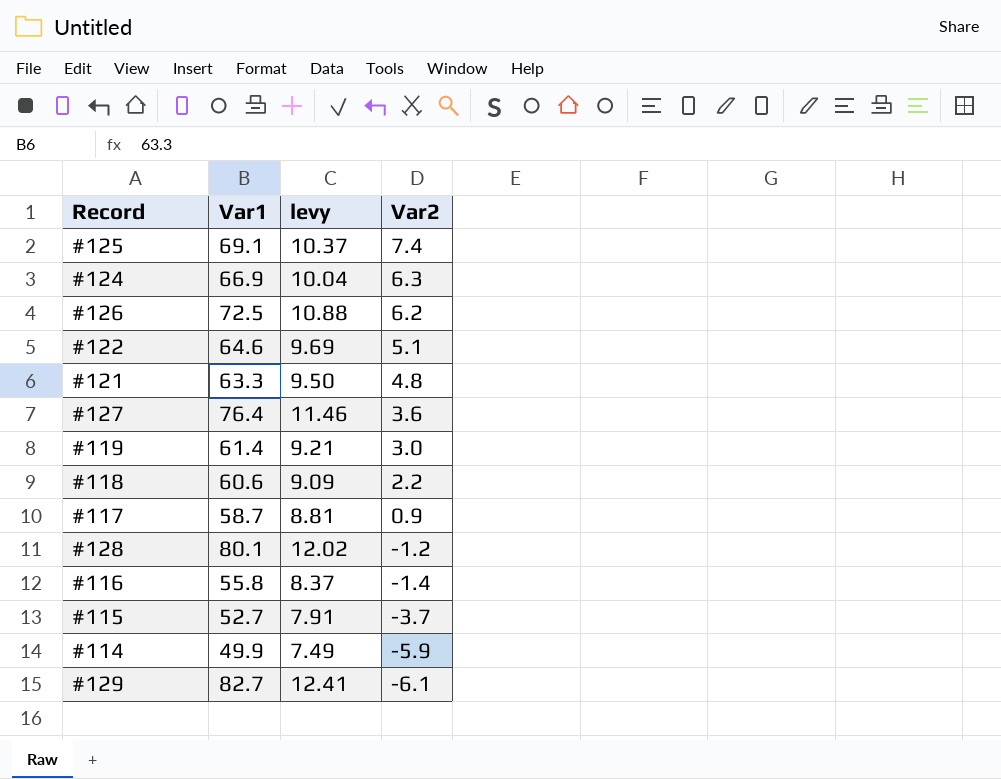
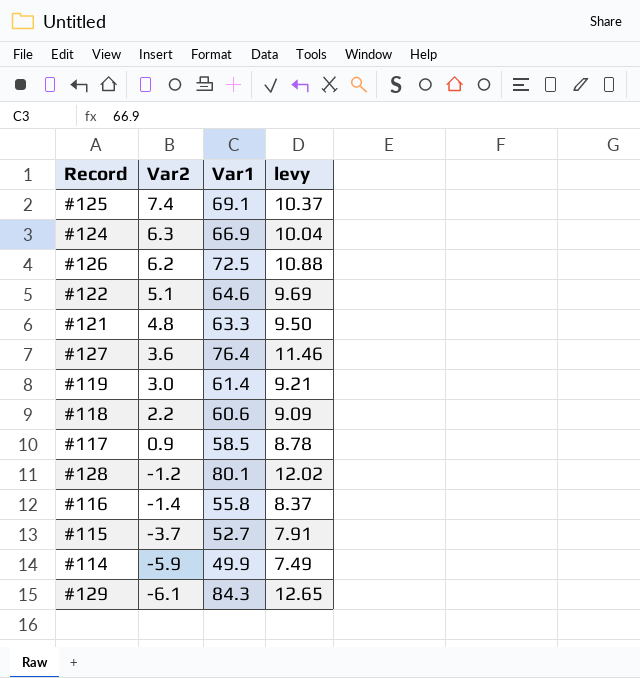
column Var2 | position: 4 -> 2
#117 | Var1: 58.7 -> 58.5
#117 | levy: 8.81 -> 8.78
#129 | Var1: 82.7 -> 84.3
#129 | levy: 12.41 -> 12.65

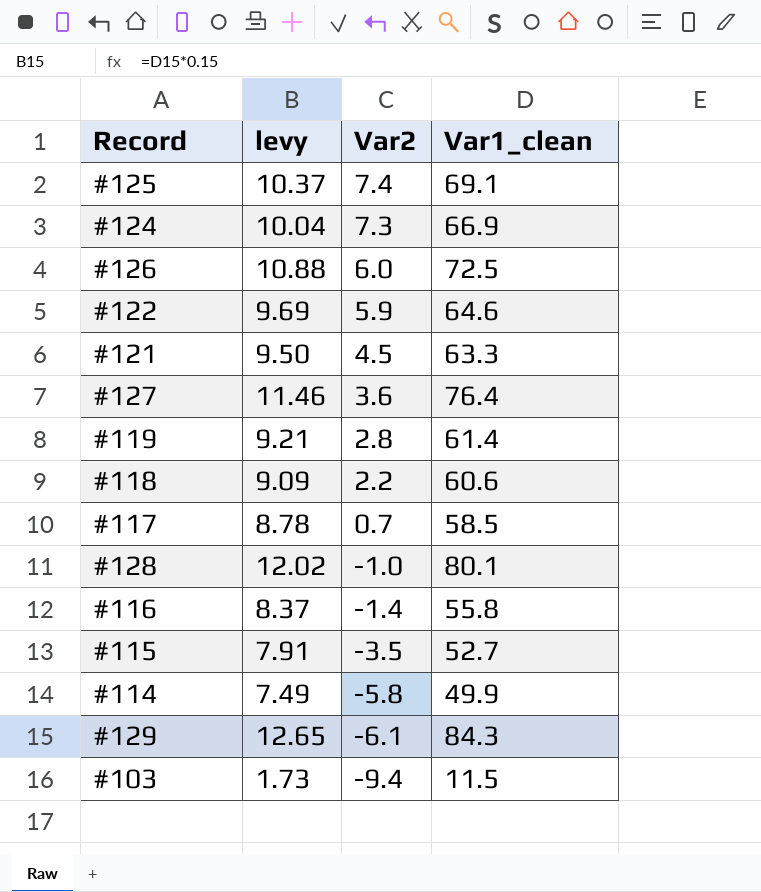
column levy | position: 4 -> 2
column name: Var1 -> Var1_clean
#124 | Var2: 6.3 -> 7.3
#126 | Var2: 6.2 -> 6.0
#122 | Var2: 5.1 -> 5.9
#121 | Var2: 4.8 -> 4.5
#119 | Var2: 3.0 -> 2.8
#117 | Var2: 0.9 -> 0.7
#128 | Var2: -1.2 -> -1.0
#115 | Var2: -3.7 -> -3.5
#114 | Var2: -5.9 -> -5.8
row #103: none -> 1.73 | -9.4 | 11.5

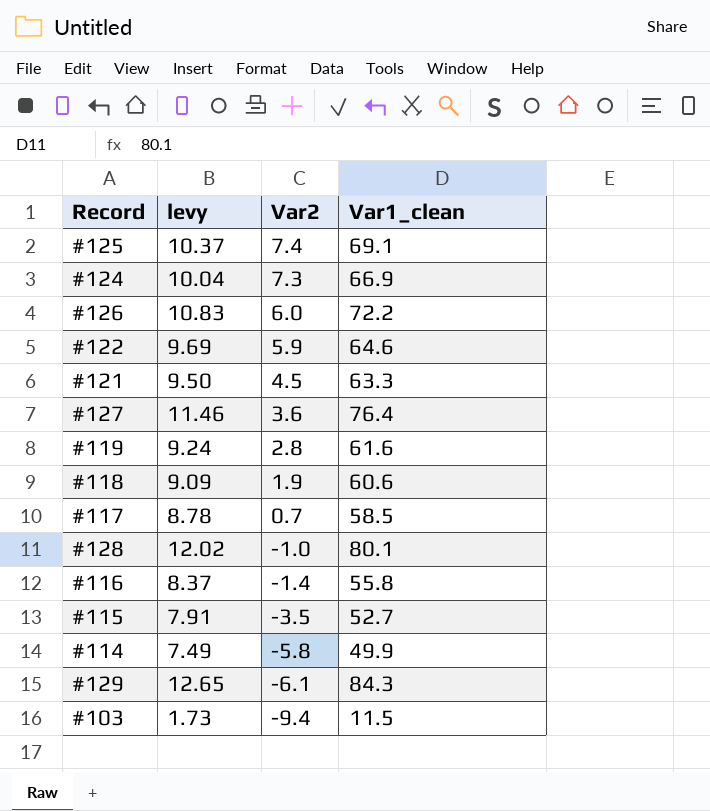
#126 | levy: 10.88 -> 10.83
#126 | Var1_clean: 72.5 -> 72.2
#119 | levy: 9.21 -> 9.24
#119 | Var1_clean: 61.4 -> 61.6
#118 | Var2: 2.2 -> 1.9

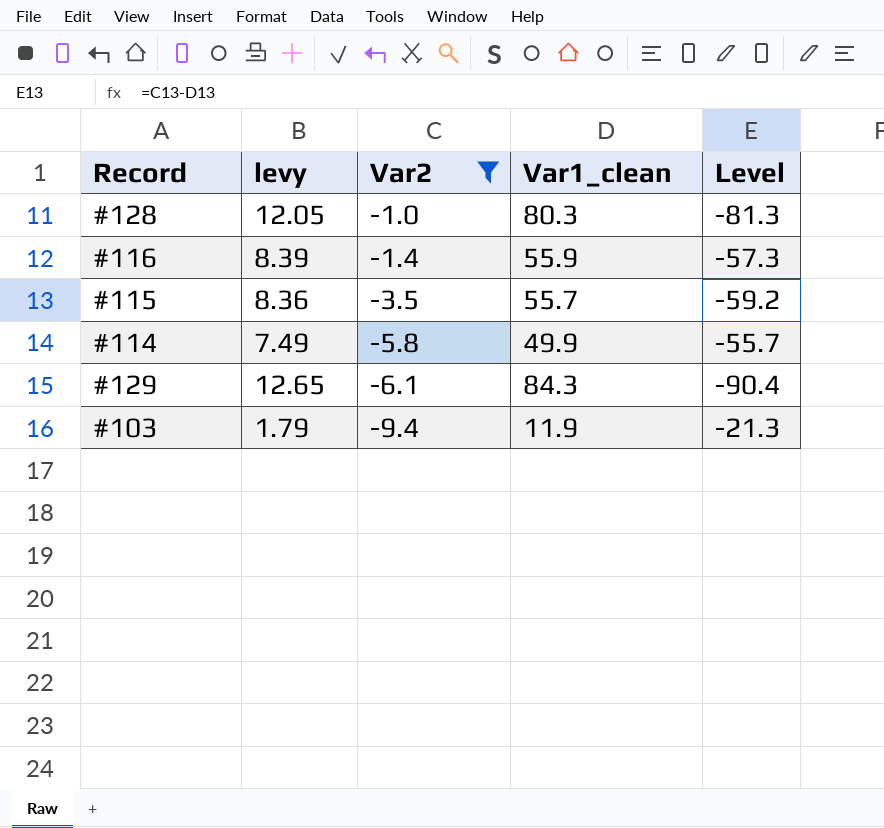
filter: none -> Var2 <= -1.0
column Level | formula: none -> [Var2] - [Var1_clean]
#128 | levy: 12.02 -> 12.05
#128 | Var1_clean: 80.1 -> 80.3
#116 | levy: 8.37 -> 8.39
#116 | Var1_clean: 55.8 -> 55.9
#115 | levy: 7.91 -> 8.36
#115 | Var1_clean: 52.7 -> 55.7
#103 | levy: 1.73 -> 1.79
#103 | Var1_clean: 11.5 -> 11.9

